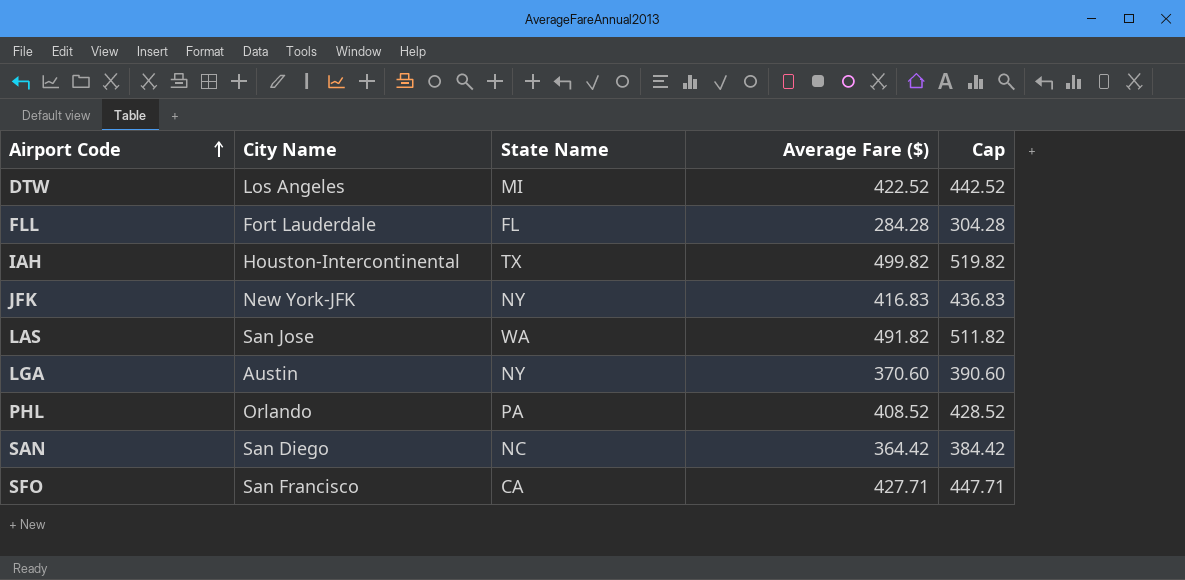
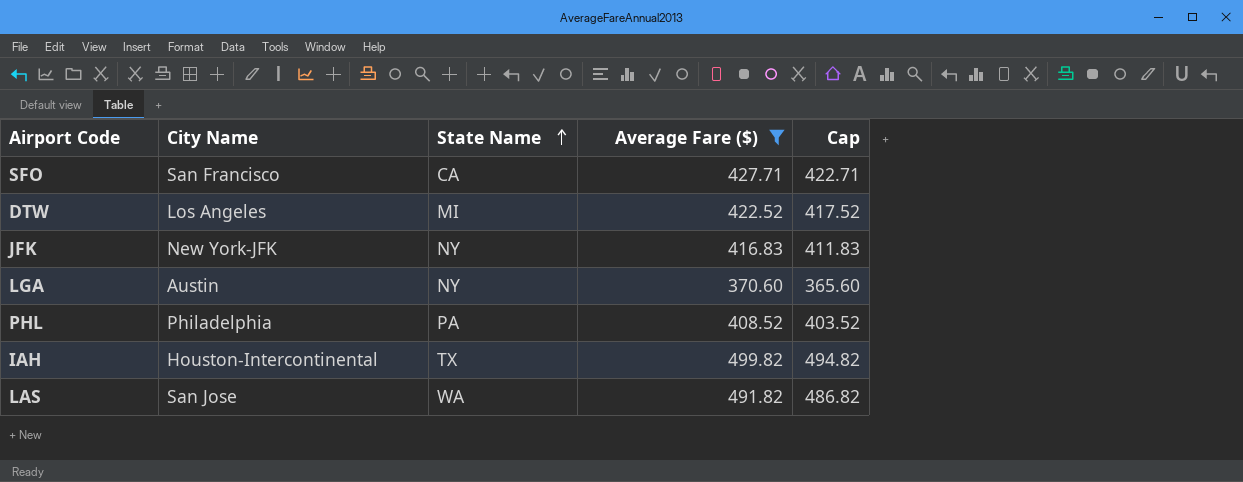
filter: none -> Average Fare ($) >= 370.60
row order: Airport Code ascending -> State Name ascending
column Cap | formula: [Average Fare ($)] + 20 -> [Average Fare ($)] - 5
PHL | City Name: Orlando -> Philadelphia

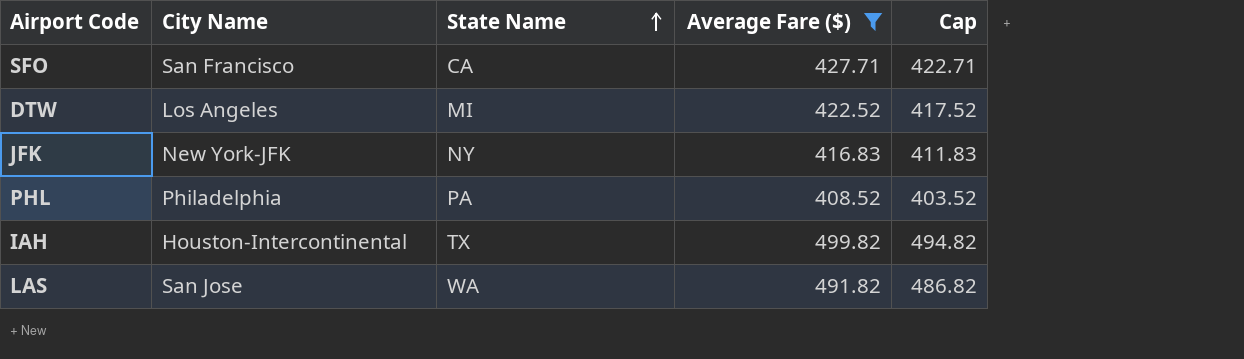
row LGA: Austin | NY | 370.60 | 365.60 -> none

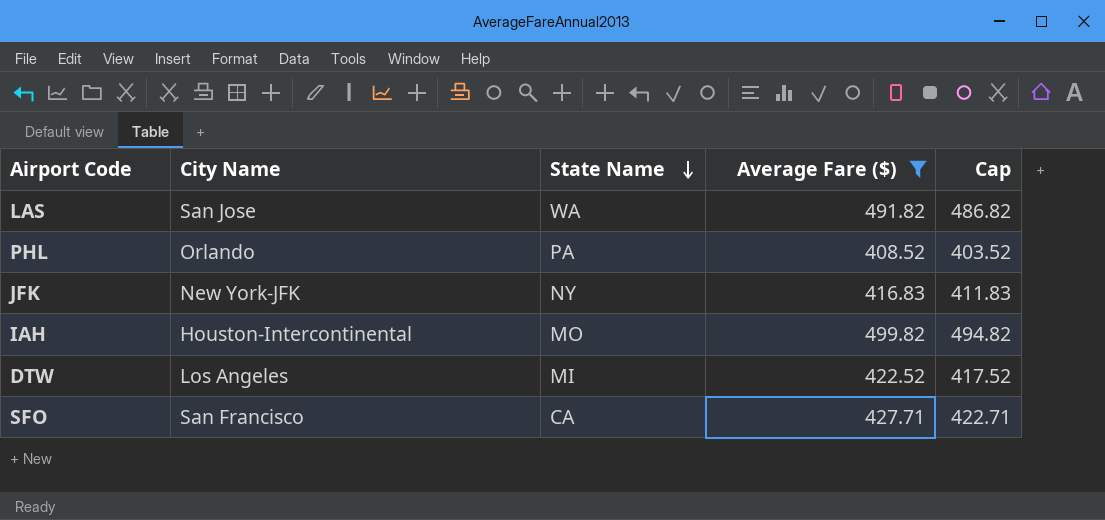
row order: State Name ascending -> State Name descending
PHL | City Name: Philadelphia -> Orlando
IAH | State Name: TX -> MO

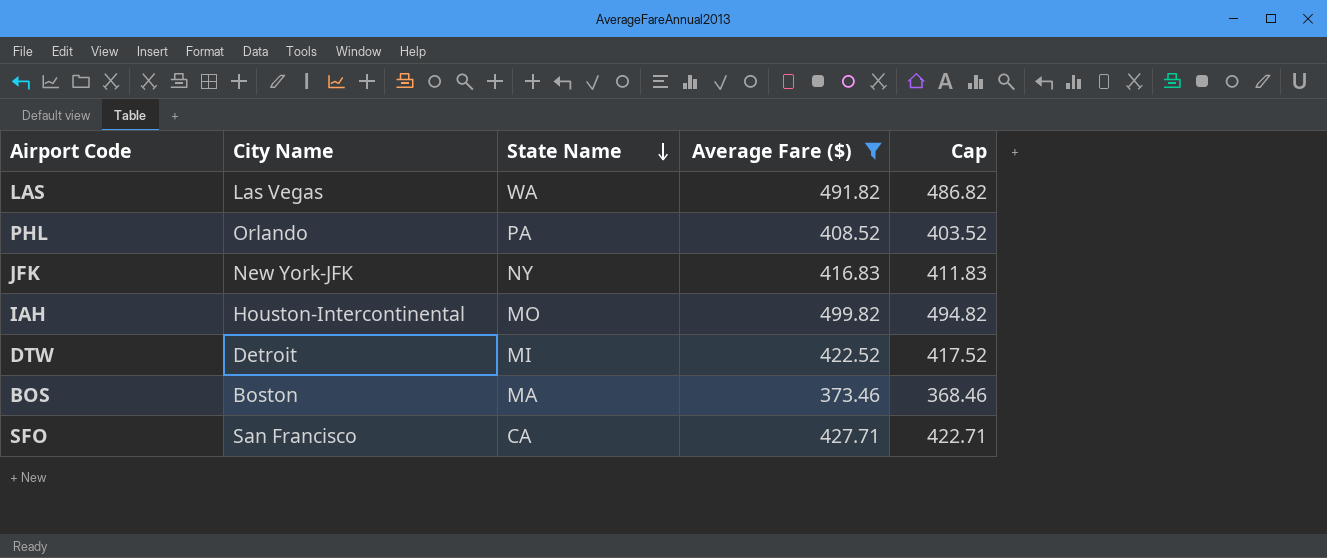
LAS | City Name: San Jose -> Las Vegas
DTW | City Name: Los Angeles -> Detroit
row BOS: none -> Boston | MA | 373.46 | 368.46

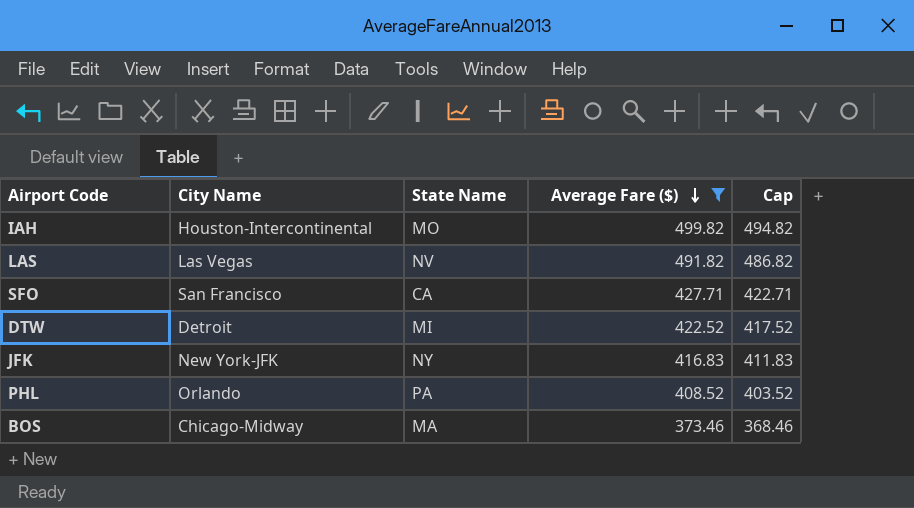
row order: State Name descending -> Average Fare ($) descending
LAS | State Name: WA -> NV
BOS | City Name: Boston -> Chicago-Midway

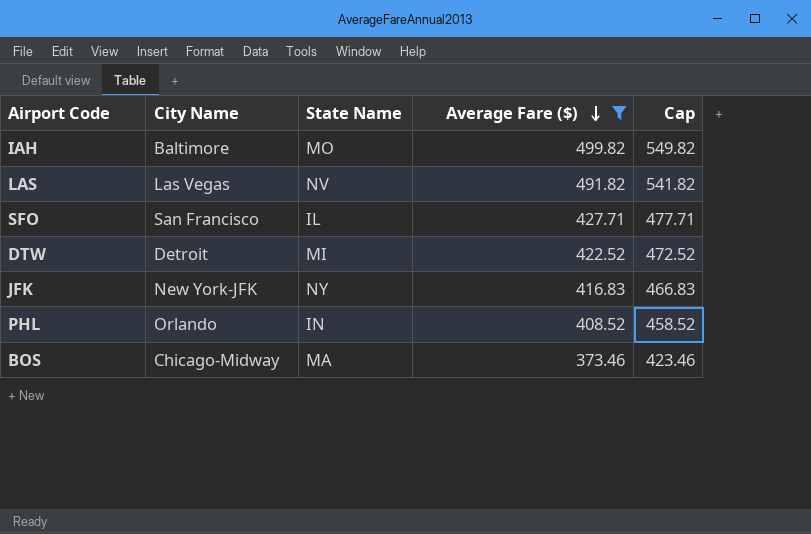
column Cap | formula: [Average Fare ($)] - 5 -> [Average Fare ($)] + 50
IAH | City Name: Houston-Intercontinental -> Baltimore
SFO | State Name: CA -> IL
PHL | State Name: PA -> IN

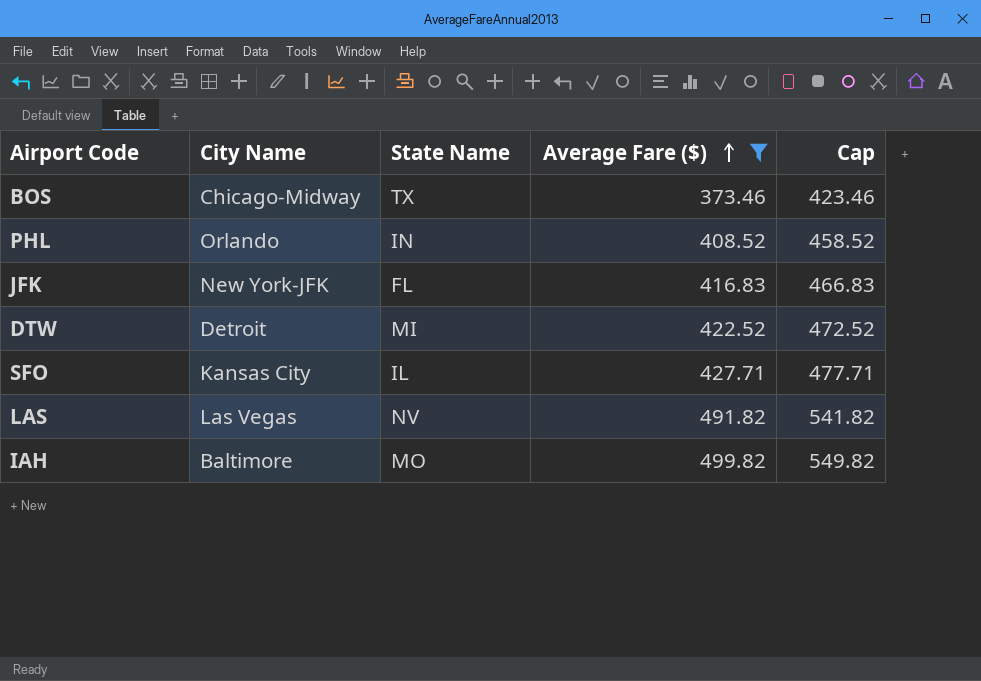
row order: Average Fare ($) descending -> Average Fare ($) ascending
BOS | State Name: MA -> TX
JFK | State Name: NY -> FL
SFO | City Name: San Francisco -> Kansas City

